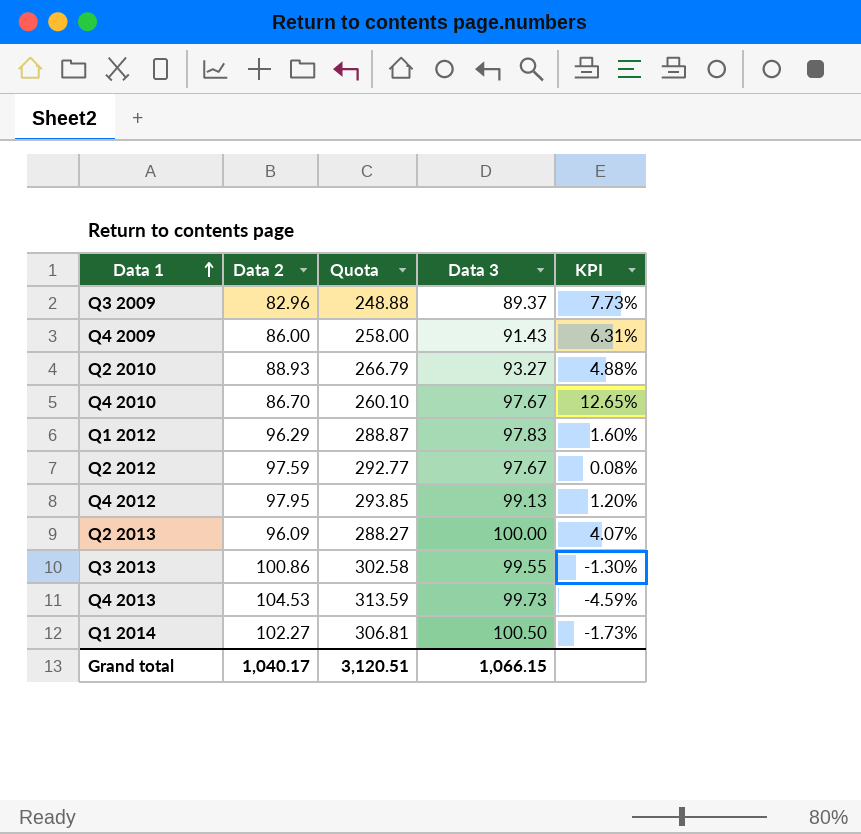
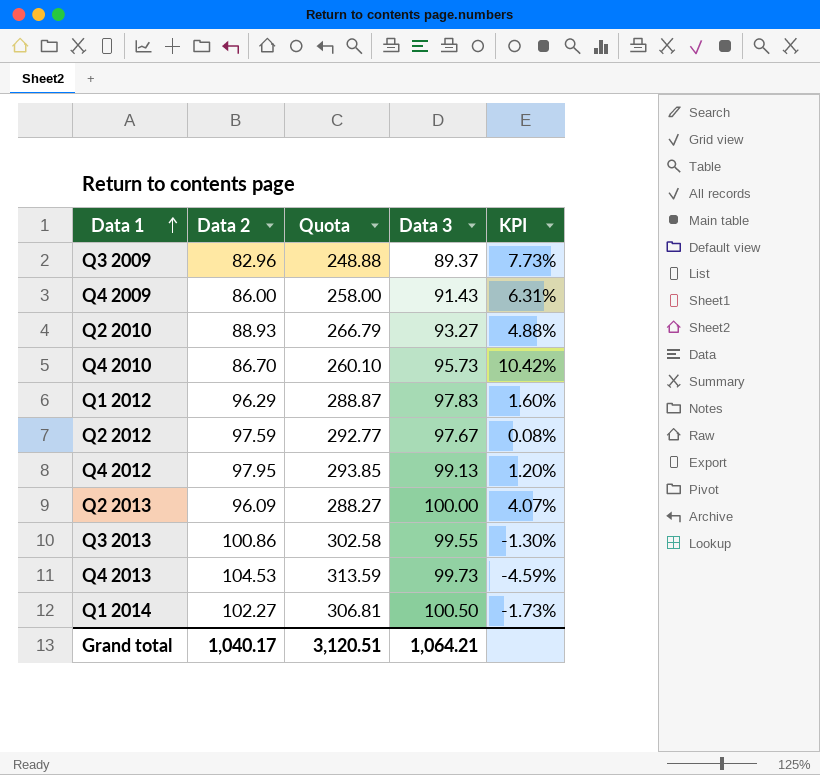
Q4 2010 | Data 3: 97.67 -> 95.73
Q4 2010 | KPI: 12.65% -> 10.42%
Grand total | Data 3: 1,066.15 -> 1,064.21

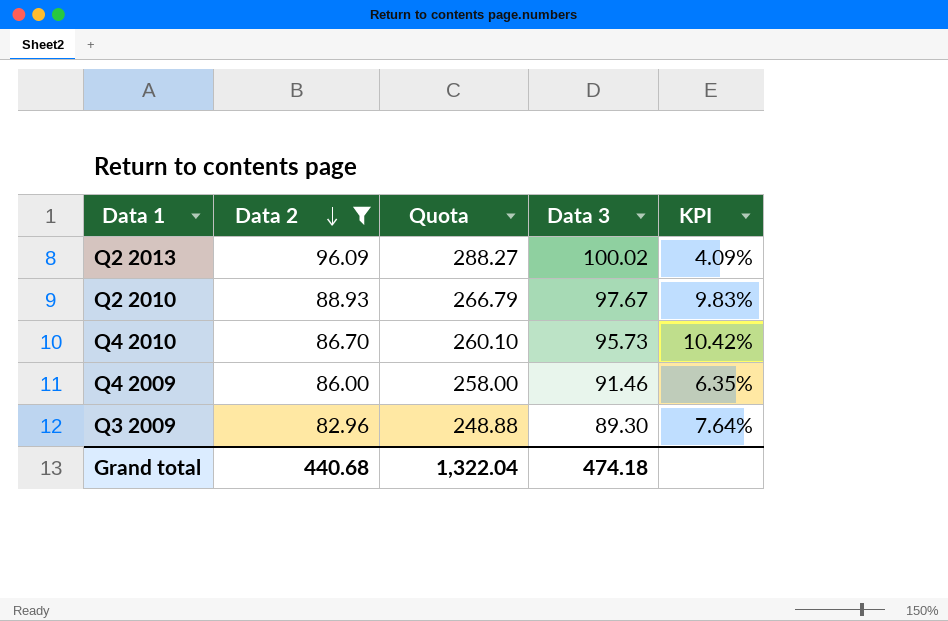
filter: none -> Data 2 <= 96.09
row order: Data 1 ascending -> Data 2 descending
Q2 2013 | Data 3: 100.00 -> 100.02
Q2 2013 | KPI: 4.07% -> 4.09%
Q2 2010 | Data 3: 93.27 -> 97.67
Q2 2010 | KPI: 4.88% -> 9.83%
Q4 2009 | Data 3: 91.43 -> 91.46
Q4 2009 | KPI: 6.31% -> 6.35%
Q3 2009 | Data 3: 89.37 -> 89.30
Q3 2009 | KPI: 7.73% -> 7.64%
Grand total | Data 2: 1,040.17 -> 440.68
Grand total | Quota: 3,120.51 -> 1,322.04
Grand total | Data 3: 1,064.21 -> 474.18

